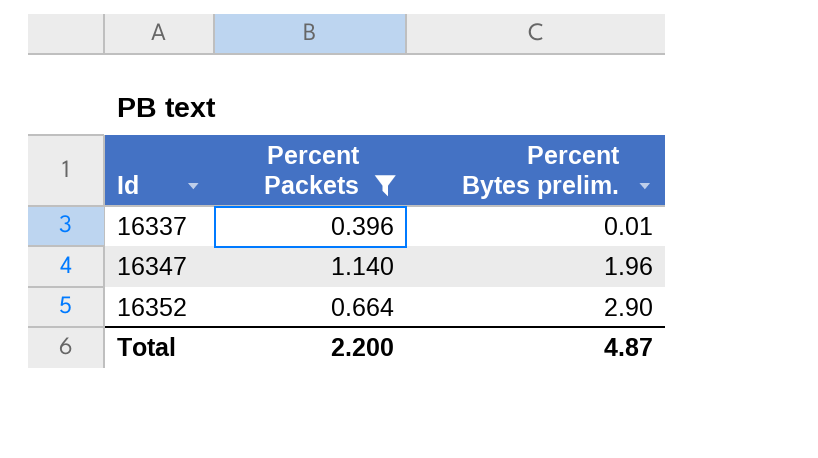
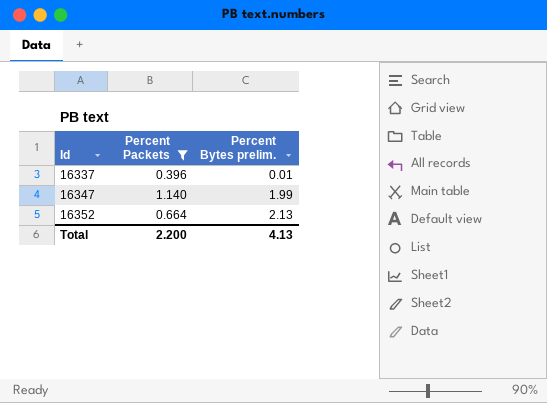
16347 | Percent Bytes prelim.: 1.96 -> 1.99
16352 | Percent Bytes prelim.: 2.90 -> 2.13
Total | Percent Bytes prelim.: 4.87 -> 4.13

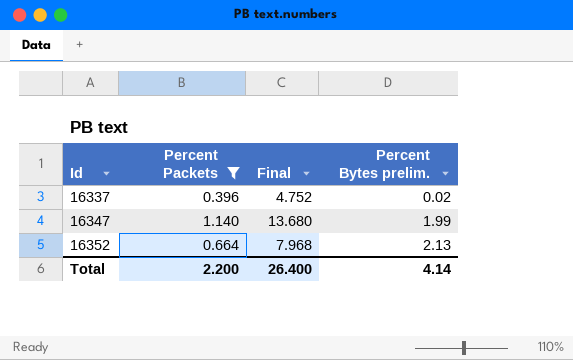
column Final | formula: none -> [Percent Packets] * 12
16337 | Percent Bytes prelim.: 0.01 -> 0.02
Total | Percent Bytes prelim.: 4.13 -> 4.14

